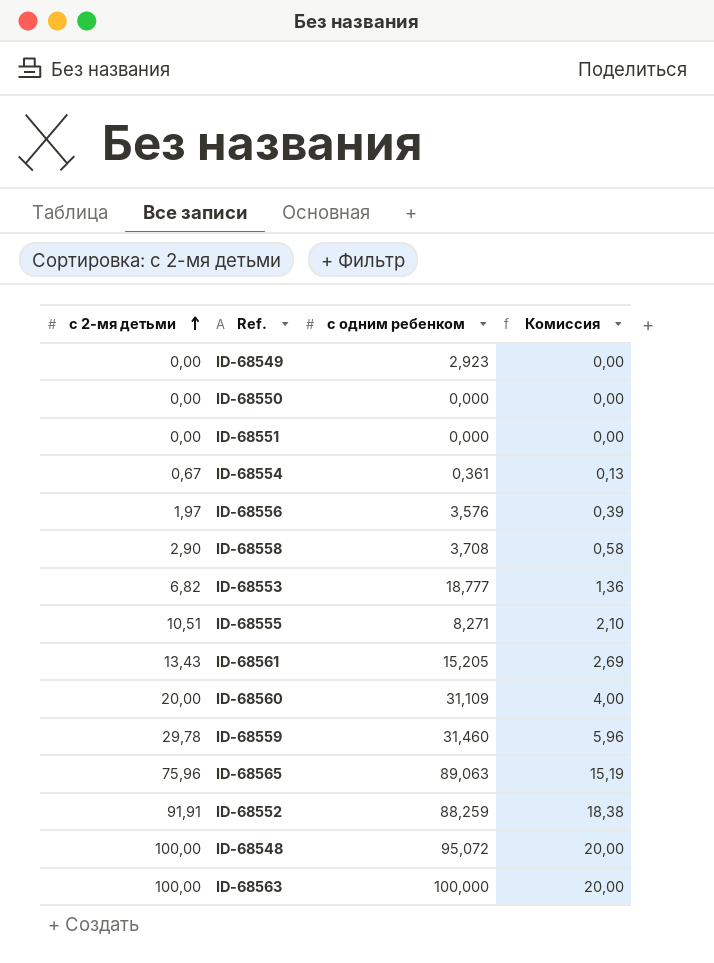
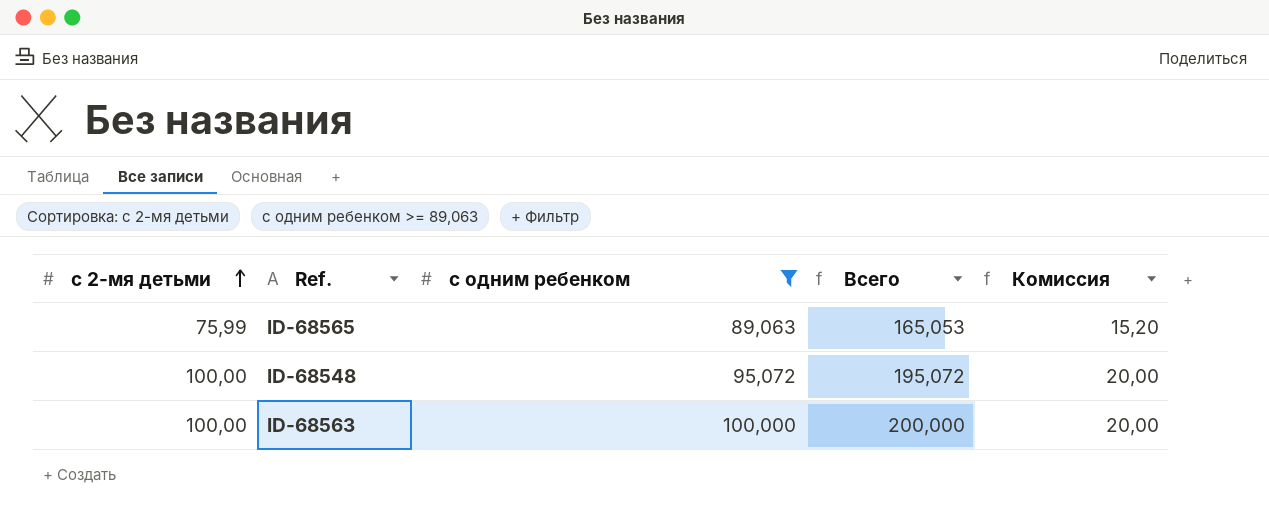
filter: none -> с одним ребенком >= 89,063
column Всего | formula: none -> [с 2-мя детьми] + [с одним ребенком]
ID-68565 | с 2-мя детьми: 75,96 -> 75,99
ID-68565 | Комиссия: 15,19 -> 15,20

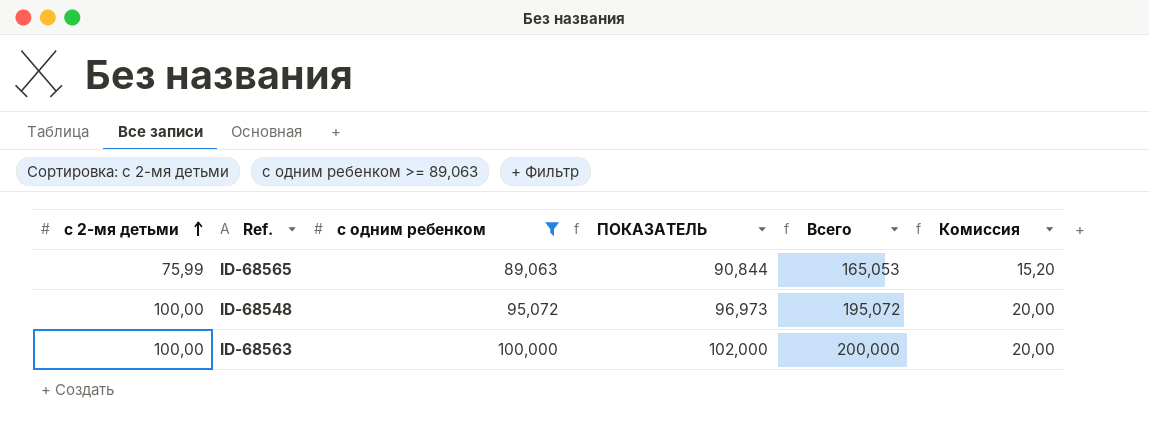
column ПОКАЗАТЕЛЬ | formula: none -> [с одним ребенком] * 1,02

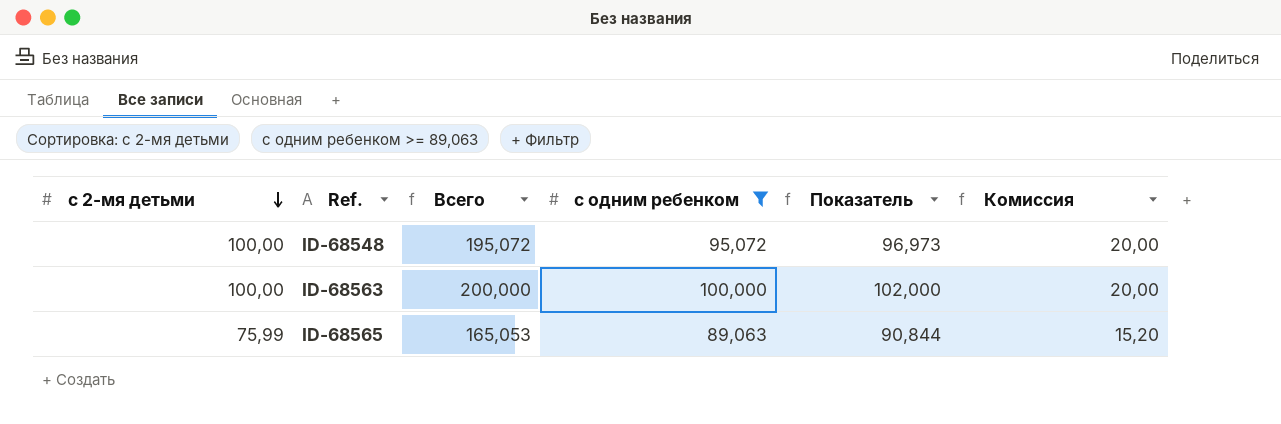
row order: с 2-мя детьми ascending -> с 2-мя детьми descending
column Всего | position: 5 -> 3
column name: ПОКАЗАТЕЛЬ -> Показатель

